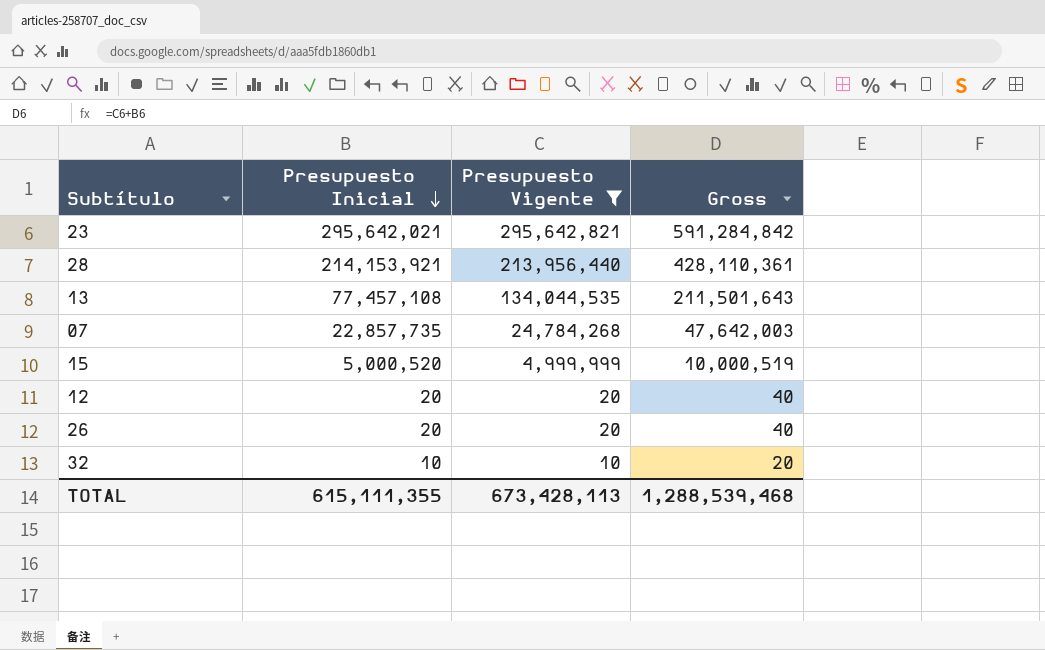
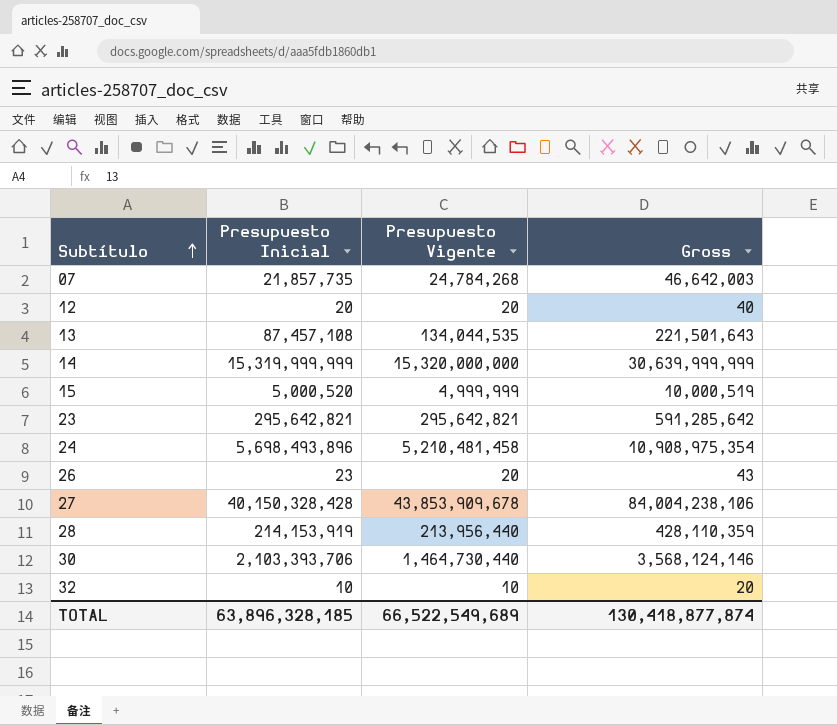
filter: Presupuesto Vigente <= 295,642,821 -> none
row order: Presupuesto Inicial descending -> Subtítulo ascending
07 | Presupuesto Inicial: 22,857,735 -> 21,857,735
07 | Gross: 47,642,003 -> 46,642,003
13 | Presupuesto Inicial: 77,457,108 -> 87,457,108
13 | Gross: 211,501,643 -> 221,501,643
23 | Presupuesto Inicial: 295,642,021 -> 295,642,821
23 | Gross: 591,284,842 -> 591,285,642
26 | Presupuesto Inicial: 20 -> 23
26 | Gross: 40 -> 43
28 | Presupuesto Inicial: 214,153,921 -> 214,153,919
28 | Gross: 428,110,361 -> 428,110,359
TOTAL | Presupuesto Inicial: 615,111,355 -> 63,896,328,185
TOTAL | Presupuesto Vigente: 673,428,113 -> 66,522,549,689
TOTAL | Gross: 1,288,539,468 -> 130,418,877,874

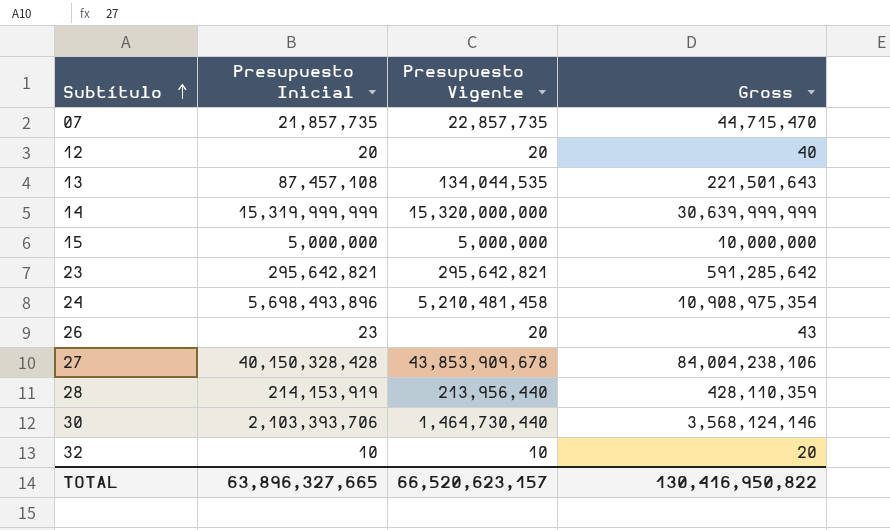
07 | Presupuesto Vigente: 24,784,268 -> 22,857,735
07 | Gross: 46,642,003 -> 44,715,470
15 | Presupuesto Inicial: 5,000,520 -> 5,000,000
15 | Presupuesto Vigente: 4,999,999 -> 5,000,000
15 | Gross: 10,000,519 -> 10,000,000
TOTAL | Presupuesto Inicial: 63,896,328,185 -> 63,896,327,665
TOTAL | Presupuesto Vigente: 66,522,549,689 -> 66,520,623,157
TOTAL | Gross: 130,418,877,874 -> 130,416,950,822

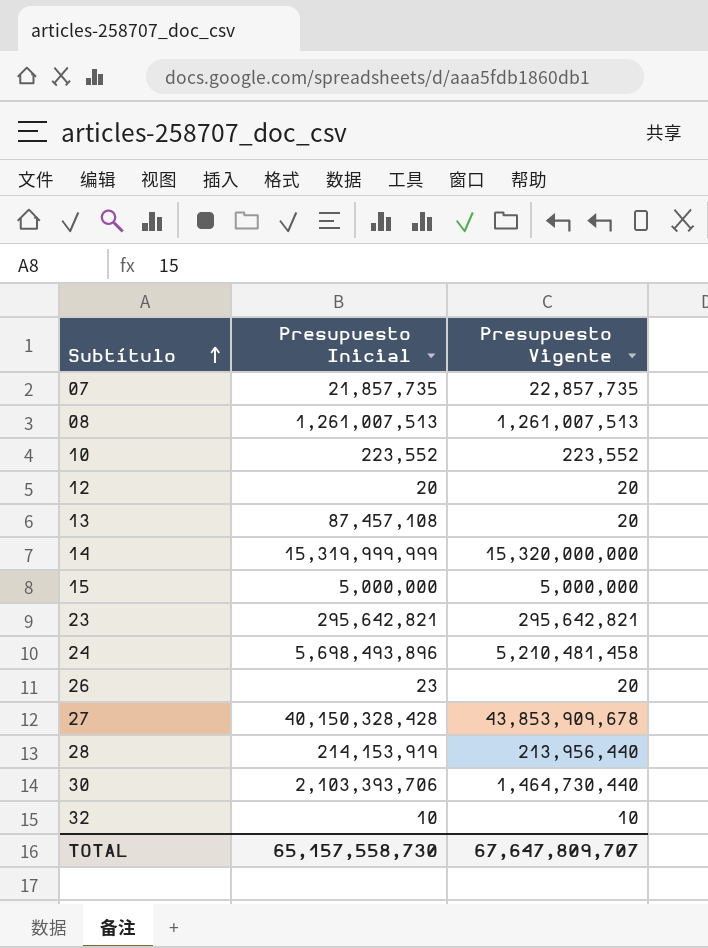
column Gross | formula: [Presupuesto Inicial] + [Presupuesto Vigente] -> none
row 08: none -> 1,261,007,513 | 1,261,007,513
row 10: none -> 223,552 | 223,552
13 | Presupuesto Vigente: 134,044,535 -> 20
TOTAL | Presupuesto Inicial: 63,896,327,665 -> 65,157,558,730
TOTAL | Presupuesto Vigente: 66,520,623,157 -> 67,647,809,707

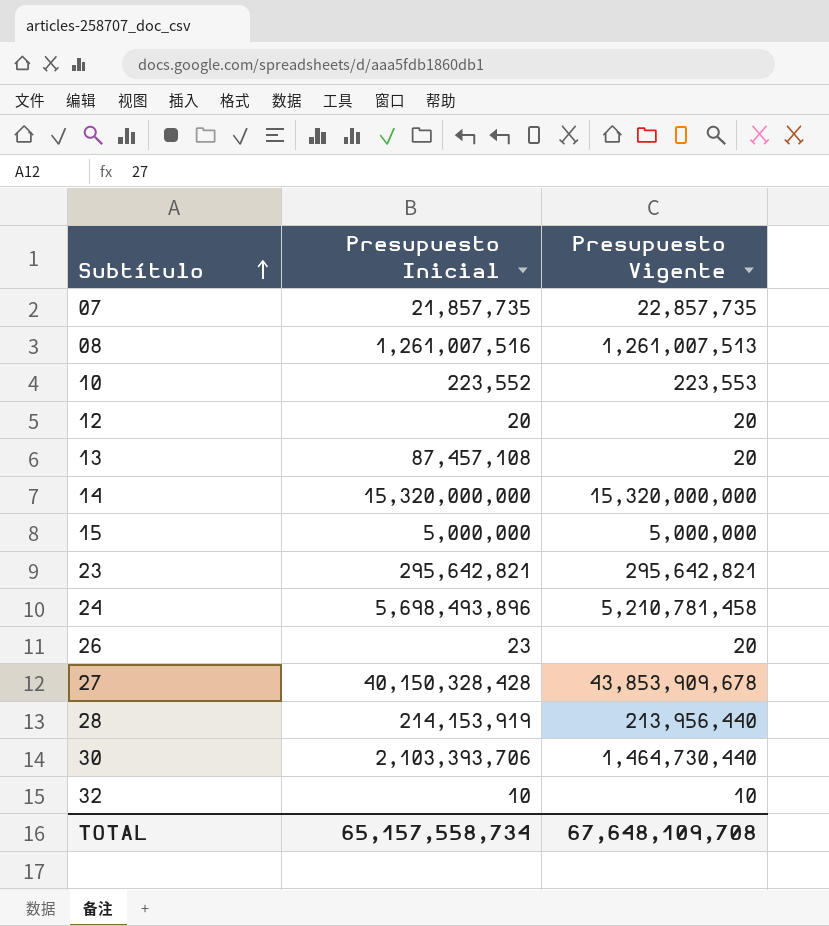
08 | Presupuesto Inicial: 1,261,007,513 -> 1,261,007,516
10 | Presupuesto Vigente: 223,552 -> 223,553
14 | Presupuesto Inicial: 15,319,999,999 -> 15,320,000,000
24 | Presupuesto Vigente: 5,210,481,458 -> 5,210,781,458
TOTAL | Presupuesto Inicial: 65,157,558,730 -> 65,157,558,734
TOTAL | Presupuesto Vigente: 67,647,809,707 -> 67,648,109,708

